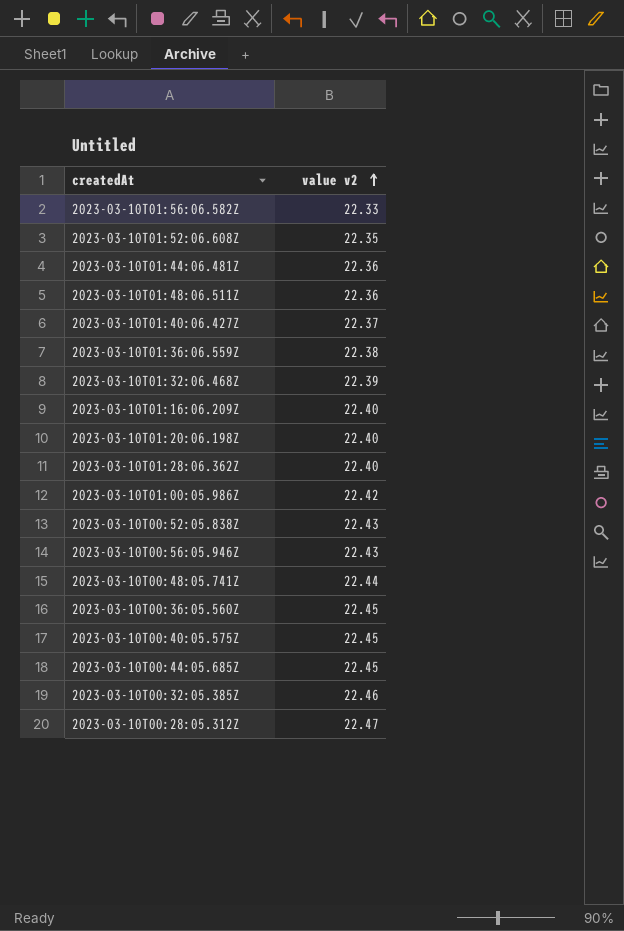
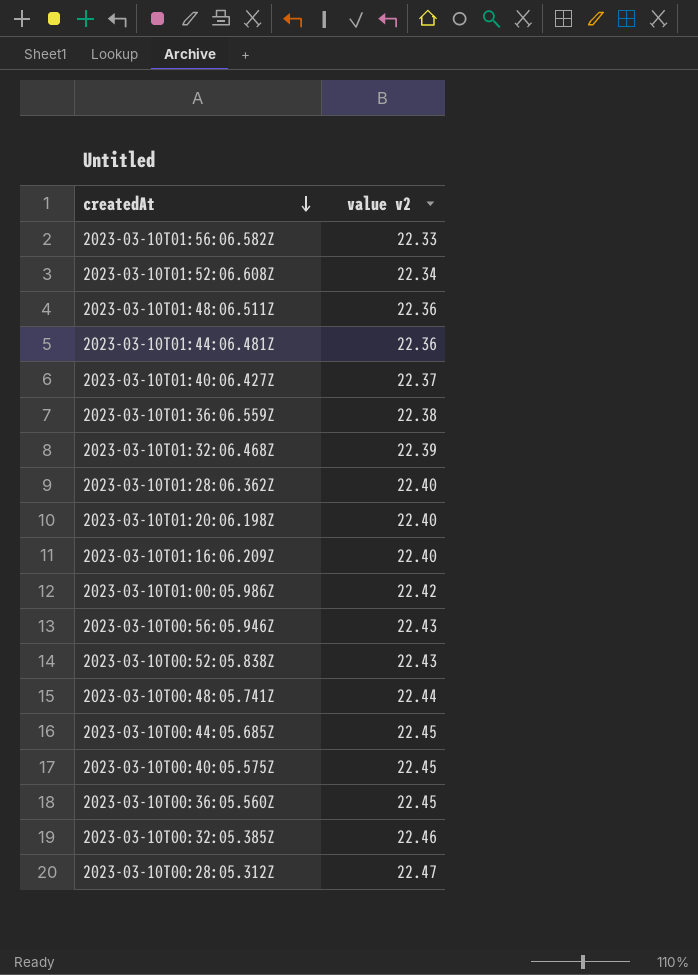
row order: value v2 ascending -> createdAt descending
2023-03-10T01:52:06.608Z | value v2: 22.35 -> 22.34

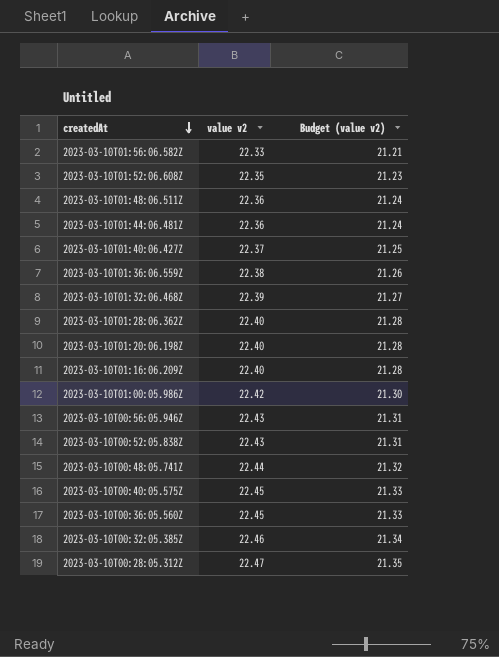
column Budget (value v2) | formula: none -> [value v2] * 0.95
row 2023-03-10T00:44:05.685Z: 22.45 -> none
2023-03-10T01:52:06.608Z | value v2: 22.34 -> 22.35

